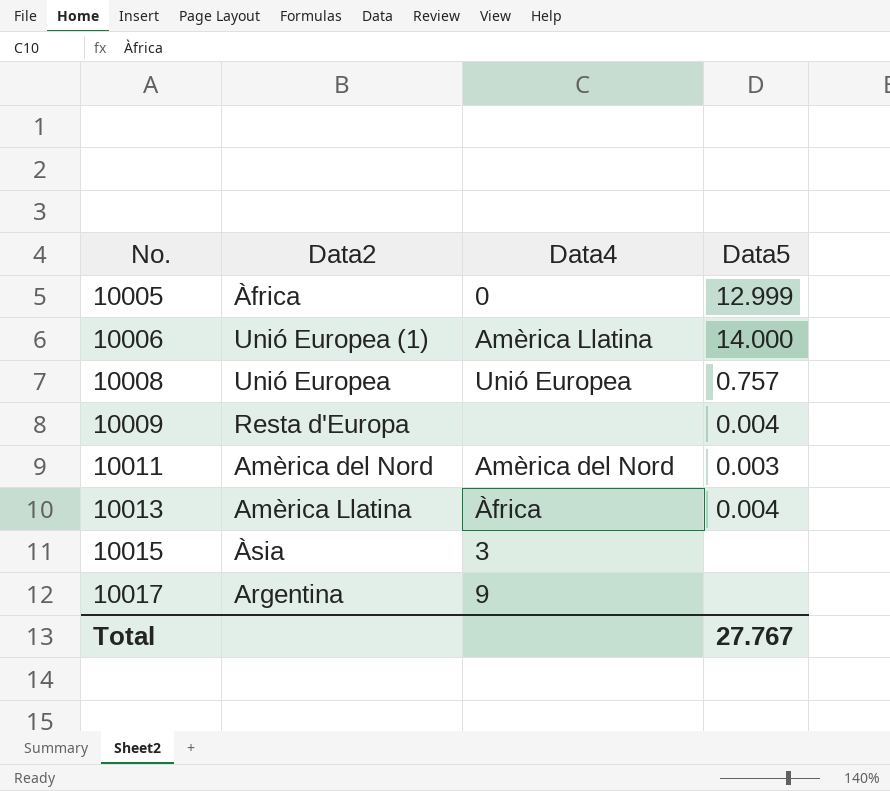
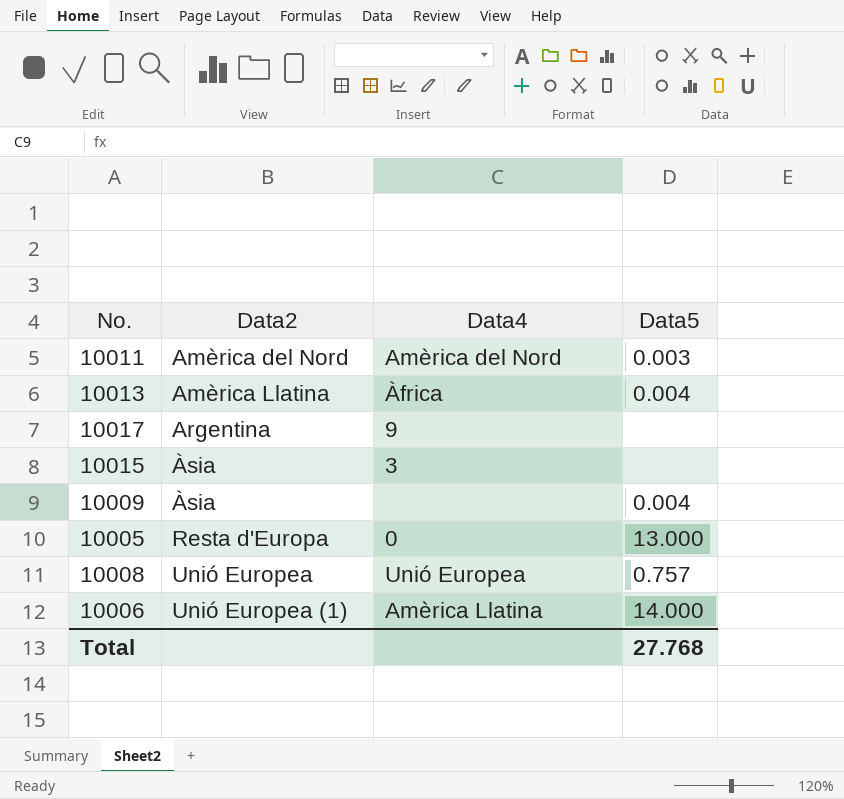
row order: No. ascending -> Data2 ascending
10009 | Data2: Resta d'Europa -> Àsia
10005 | Data2: Àfrica -> Resta d'Europa
10005 | Data5: 12.999 -> 13.000
Total | Data5: 27.767 -> 27.768

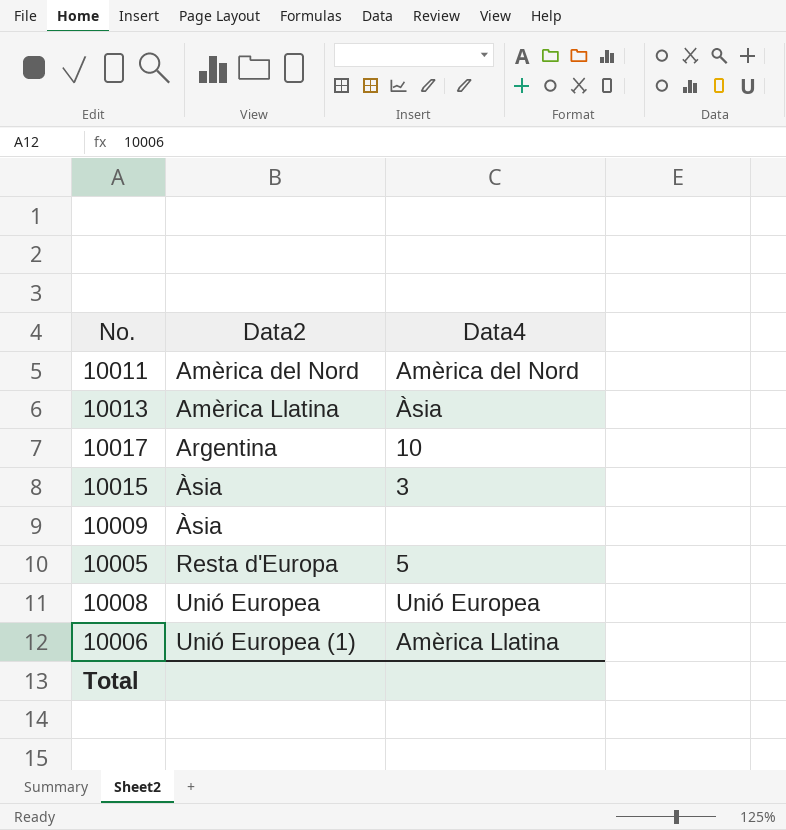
column Data5 | position: 4 -> none
10013 | Data4: Àfrica -> Àsia
10017 | Data4: 9 -> 10
10005 | Data4: 0 -> 5

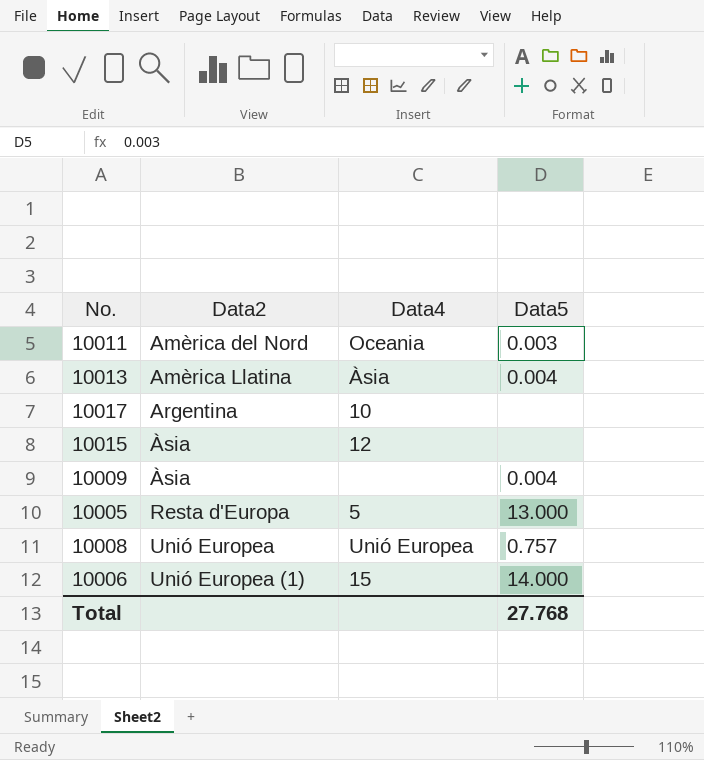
column Data5 | position: none -> 4
10011 | Data4: Amèrica del Nord -> Oceania
10015 | Data4: 3 -> 12
10006 | Data4: Amèrica Llatina -> 15

